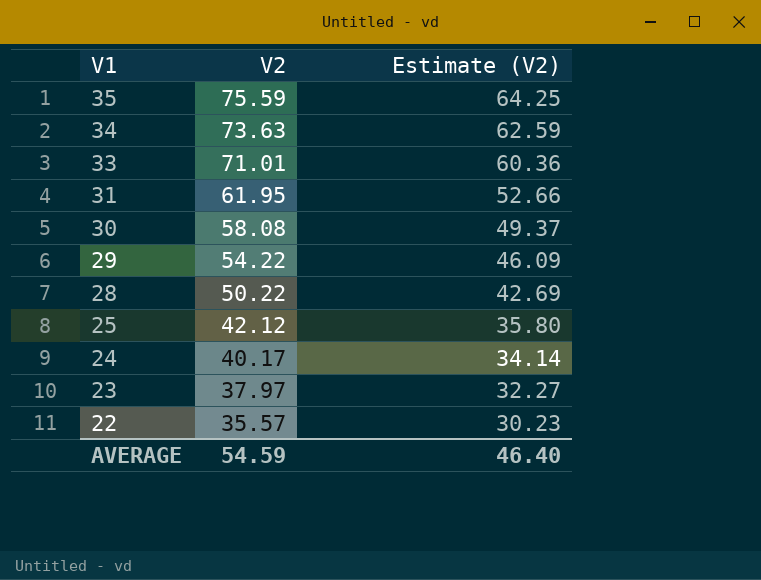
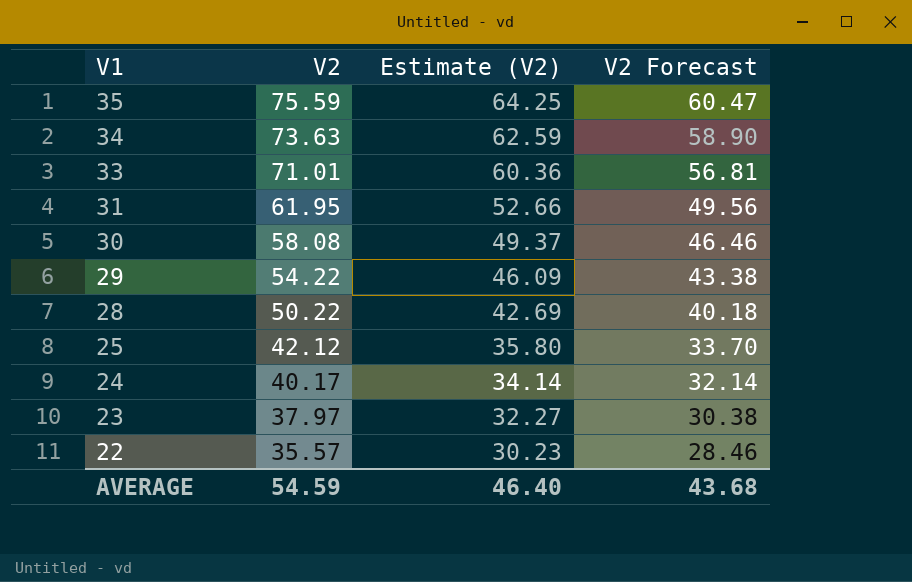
column V2 Forecast | formula: none -> [V2] * 0.8

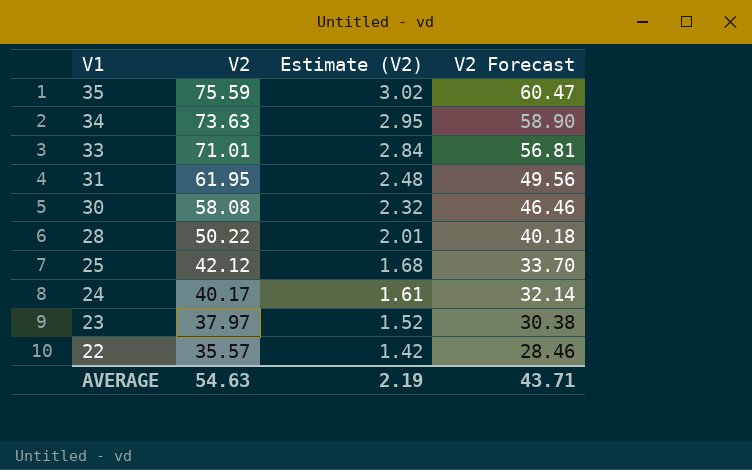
column Estimate (V2) | formula: [V2] * 0.85 -> [V2] * 0.04
row 29: 54.22 | 46.09 | 43.38 -> none
AVERAGE | V2: 54.59 -> 54.63
AVERAGE | Estimate (V2): 46.40 -> 2.19
AVERAGE | V2 Forecast: 43.68 -> 43.71

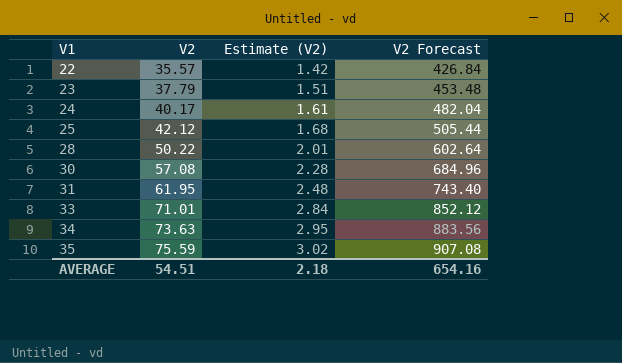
row order: V1 descending -> V1 ascending
column V2 Forecast | formula: [V2] * 0.8 -> [V2] * 12
23 | V2: 37.97 -> 37.79
23 | Estimate (V2): 1.52 -> 1.51
30 | V2: 58.08 -> 57.08
30 | Estimate (V2): 2.32 -> 2.28
AVERAGE | V2: 54.63 -> 54.51
AVERAGE | Estimate (V2): 2.19 -> 2.18
AVERAGE | V2 Forecast: 43.71 -> 654.16

